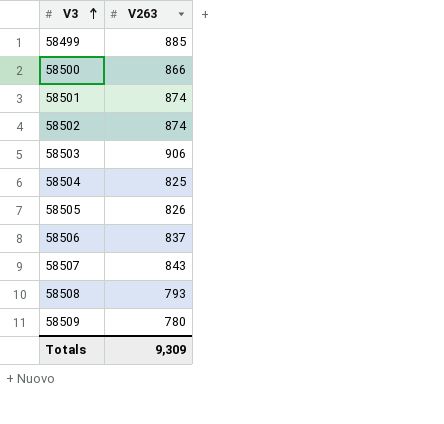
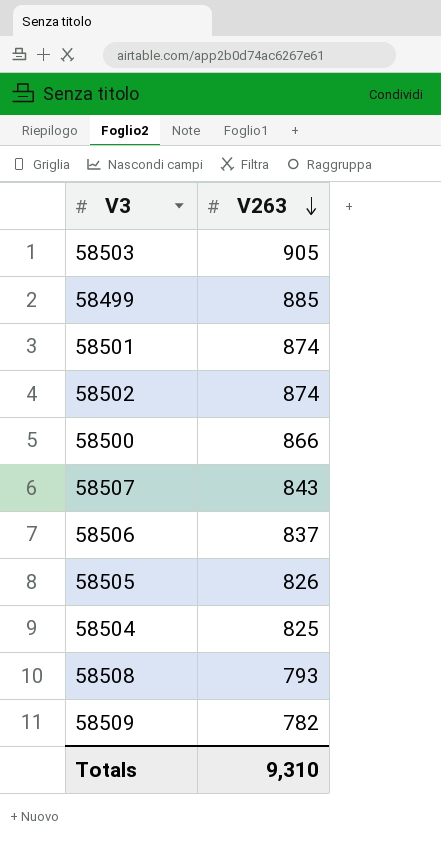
row order: V3 ascending -> V263 descending
58503 | V263: 906 -> 905
58509 | V263: 780 -> 782
Totals | V263: 9,309 -> 9,310

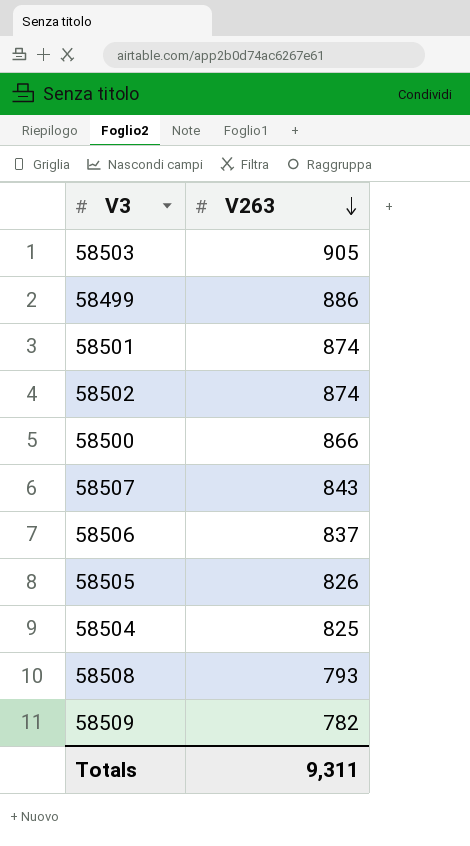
58499 | V263: 885 -> 886
Totals | V263: 9,310 -> 9,311

